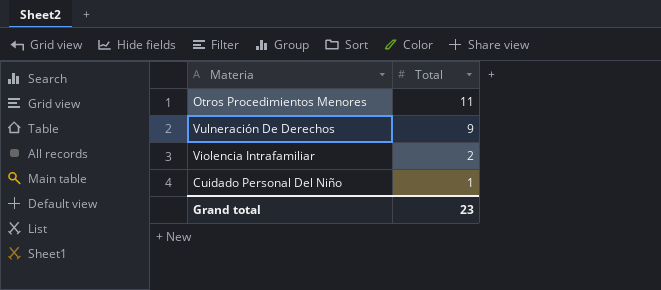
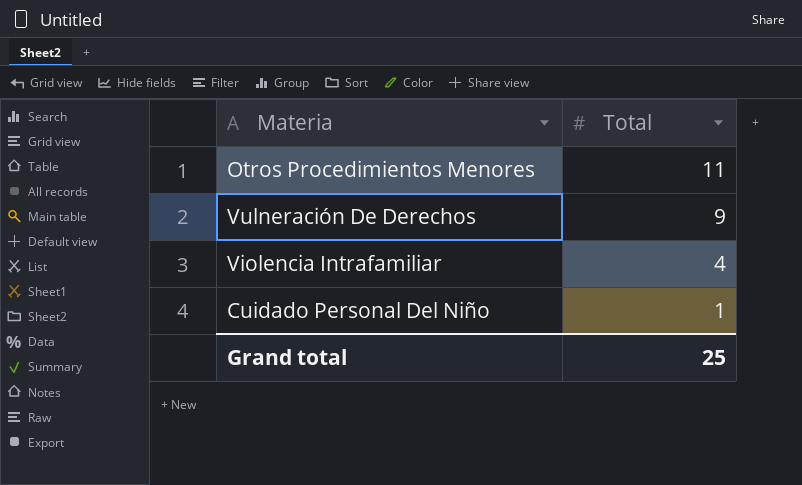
Violencia Intrafamiliar | Total: 2 -> 4
Grand total | Total: 23 -> 25

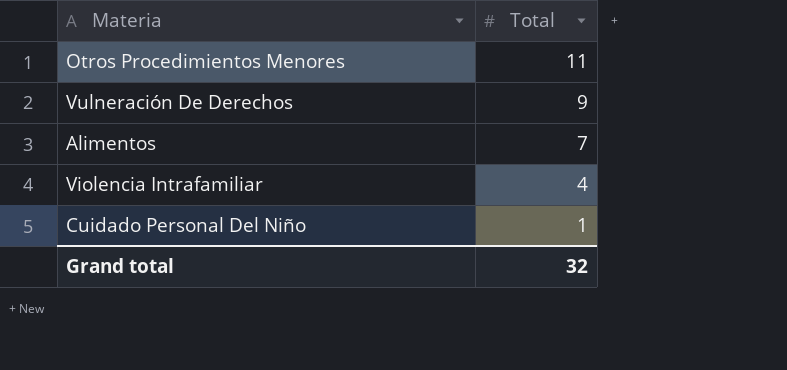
row Alimentos: none -> 7
Grand total | Total: 25 -> 32

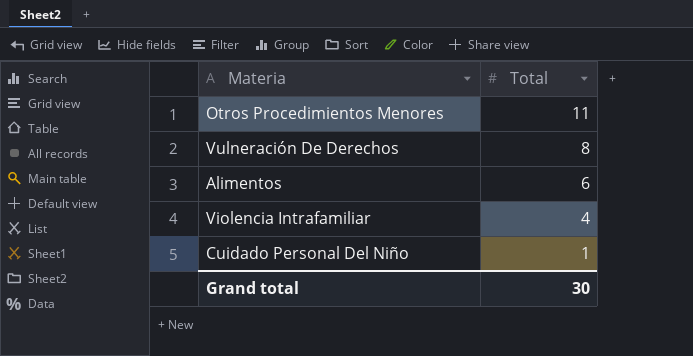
Vulneración De Derechos | Total: 9 -> 8
Alimentos | Total: 7 -> 6
Grand total | Total: 32 -> 30

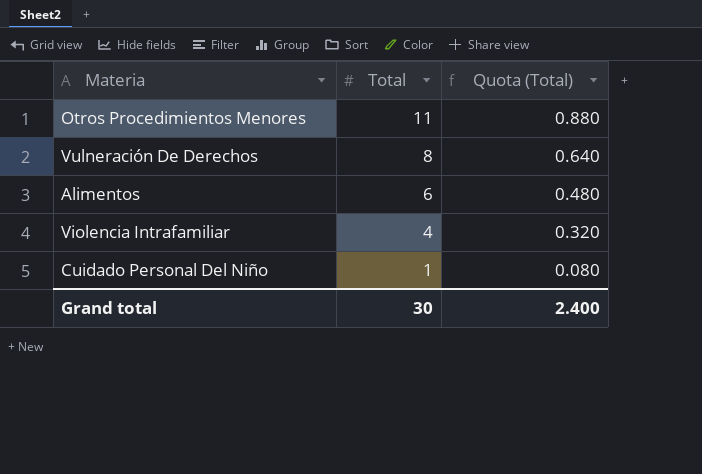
column Quota (Total) | formula: none -> [Total] * 0.08

